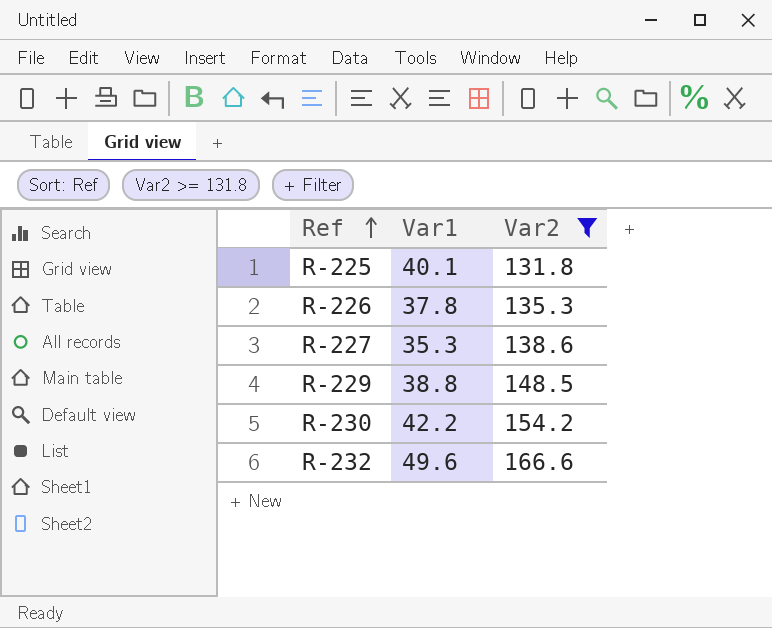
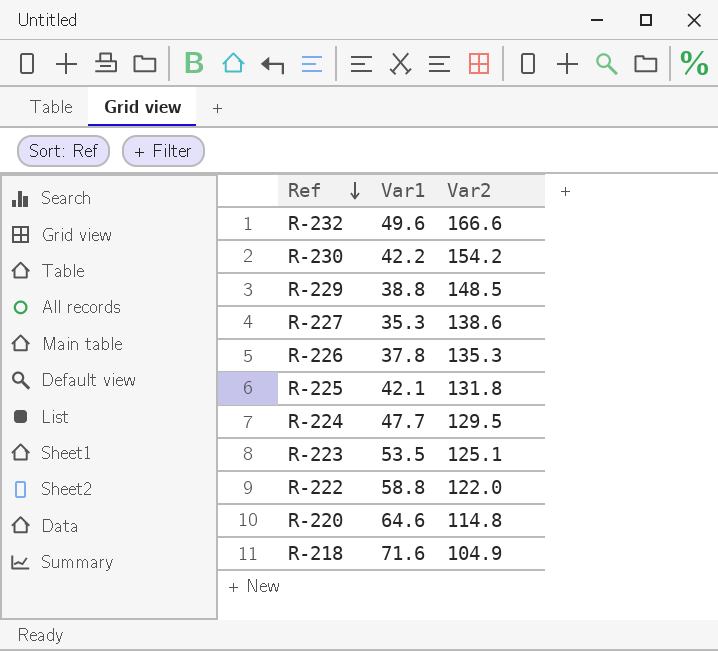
filter: Var2 >= 131.8 -> none
row order: Ref ascending -> Ref descending
R-225 | Var1: 40.1 -> 42.1

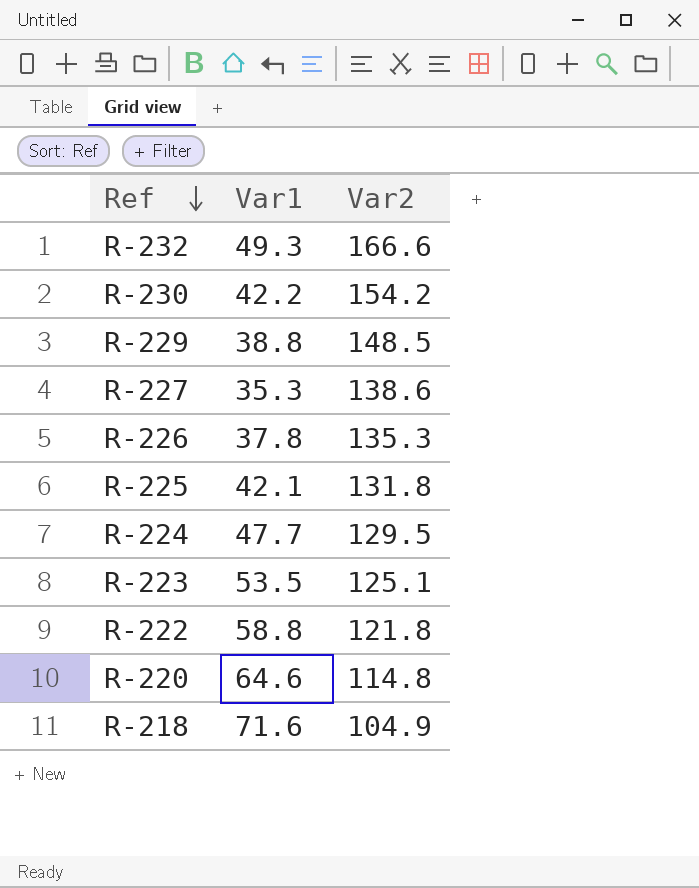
R-232 | Var1: 49.6 -> 49.3
R-222 | Var2: 122.0 -> 121.8

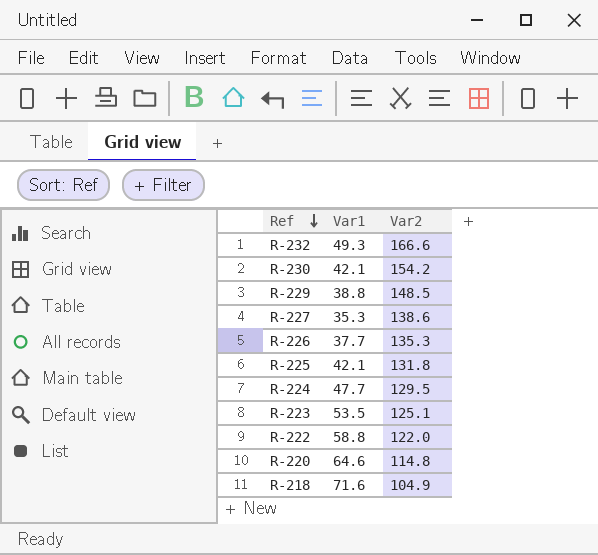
R-230 | Var1: 42.2 -> 42.1
R-226 | Var1: 37.8 -> 37.7
R-222 | Var2: 121.8 -> 122.0

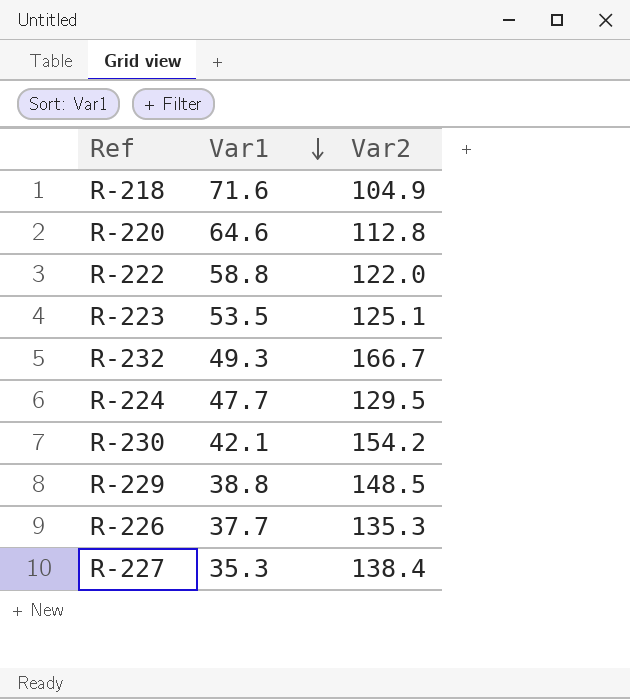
row order: Ref descending -> Var1 descending
row R-225: 42.1 | 131.8 -> none
R-220 | Var2: 114.8 -> 112.8
R-232 | Var2: 166.6 -> 166.7
R-227 | Var2: 138.6 -> 138.4

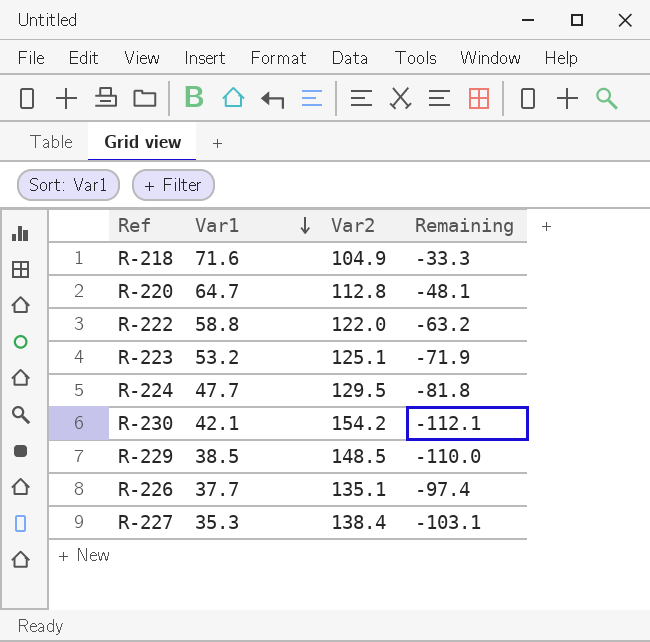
column Remaining | formula: none -> [Var1] - [Var2]
row R-232: 49.3 | 166.7 -> none
R-220 | Var1: 64.6 -> 64.7
R-223 | Var1: 53.5 -> 53.2
R-229 | Var1: 38.8 -> 38.5
R-226 | Var2: 135.3 -> 135.1

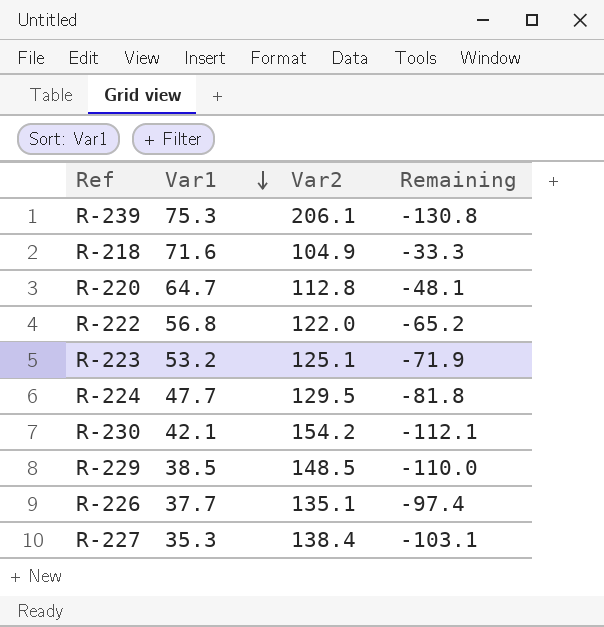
row R-239: none -> 75.3 | 206.1 | -130.8
R-222 | Var1: 58.8 -> 56.8
R-222 | Remaining: -63.2 -> -65.2

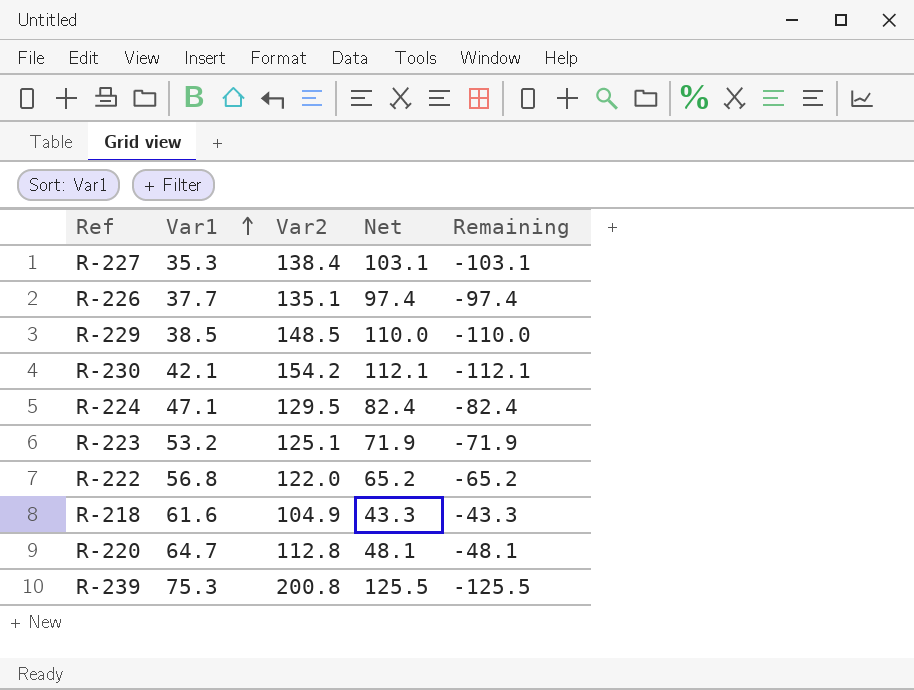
row order: Var1 descending -> Var1 ascending
column Net | formula: none -> [Var2] - [Var1]
R-224 | Var1: 47.7 -> 47.1
R-224 | Remaining: -81.8 -> -82.4
R-218 | Var1: 71.6 -> 61.6
R-218 | Remaining: -33.3 -> -43.3
R-239 | Var2: 206.1 -> 200.8
R-239 | Remaining: -130.8 -> -125.5

